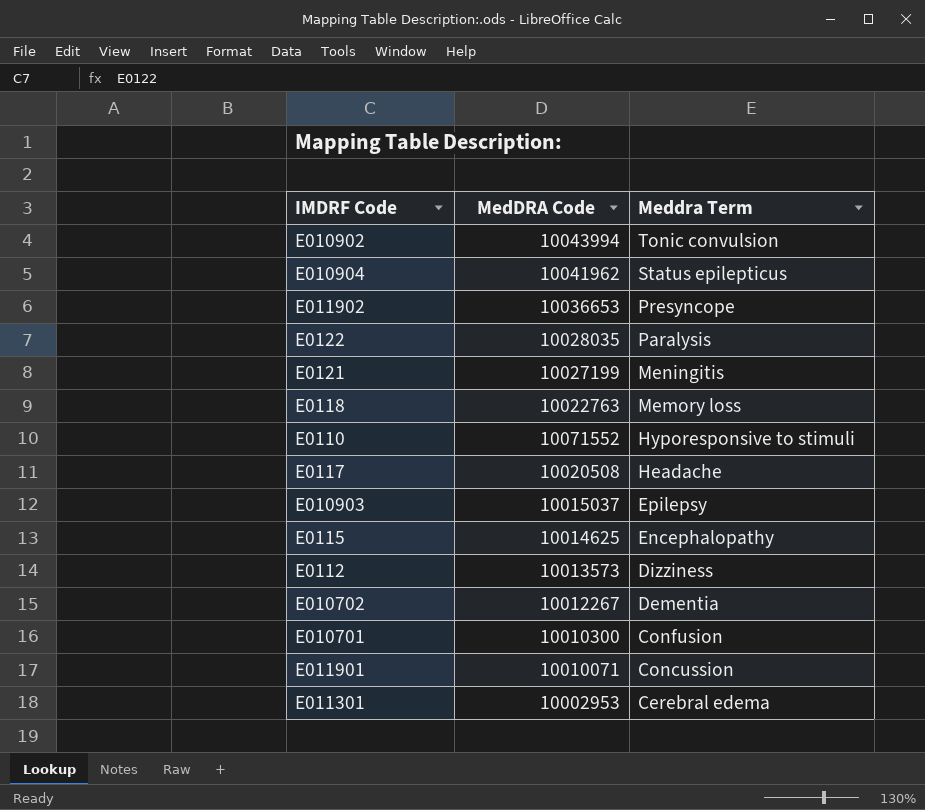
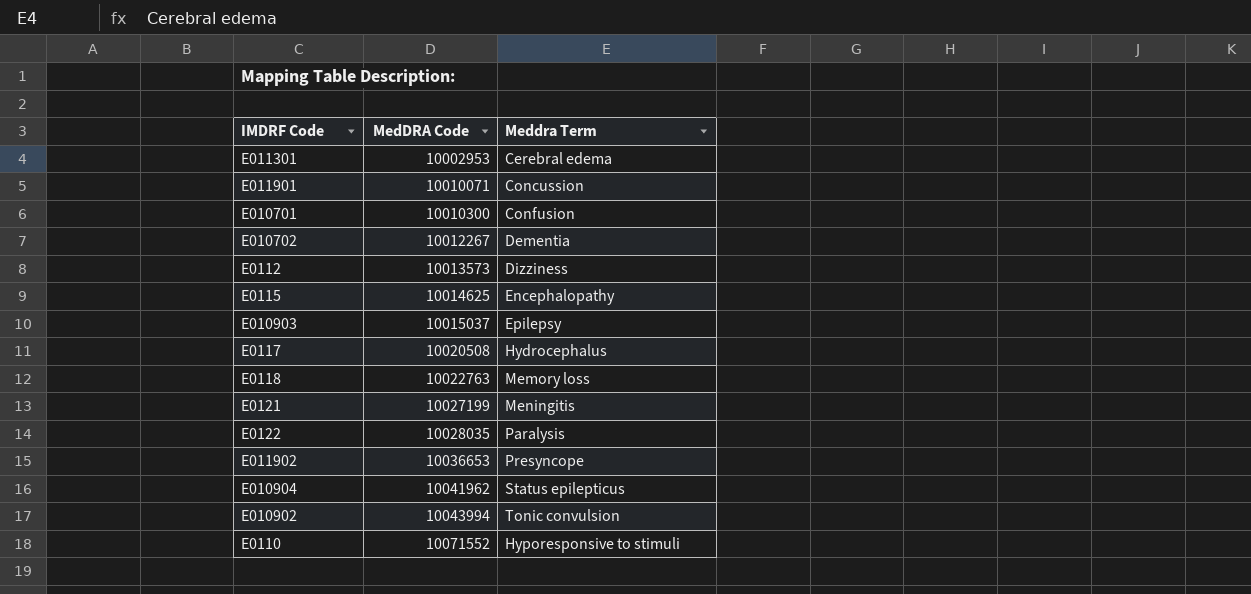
row order: Meddra Term descending -> MedDRA Code ascending
E0117 | Meddra Term: Headache -> Hydrocephalus

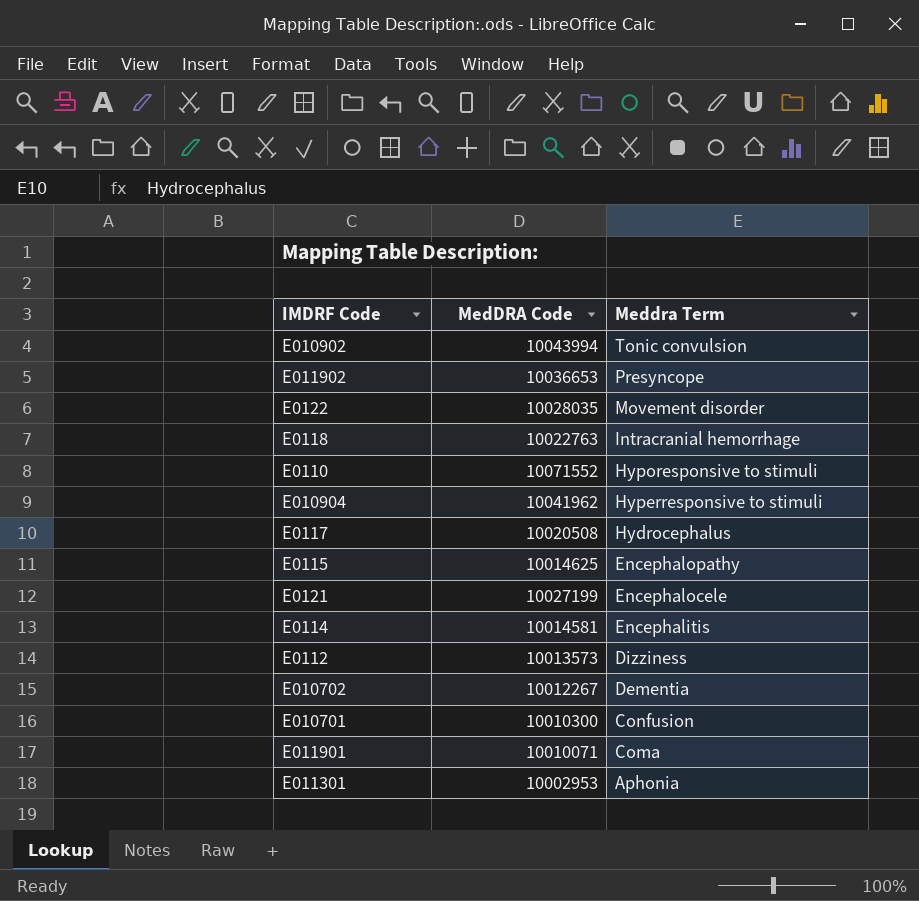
row order: MedDRA Code ascending -> Meddra Term descending
row E010903: 10015037 | Epilepsy -> none
E0122 | Meddra Term: Paralysis -> Movement disorder
E0118 | Meddra Term: Memory loss -> Intracranial hemorrhage
E010904 | Meddra Term: Status epilepticus -> Hyperresponsive to stimuli
E0121 | Meddra Term: Meningitis -> Encephalocele
row E0114: none -> 10014581 | Encephalitis
E011901 | Meddra Term: Concussion -> Coma
E011301 | Meddra Term: Cerebral edema -> Aphonia

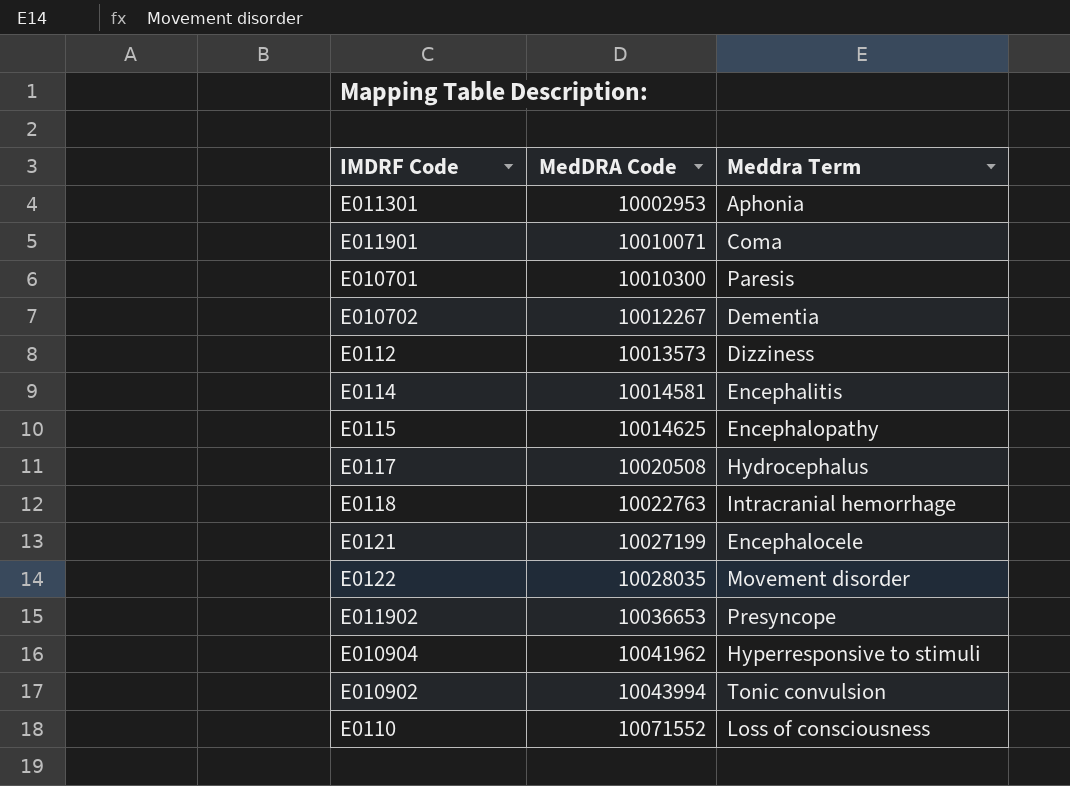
row order: Meddra Term descending -> MedDRA Code ascending
E010701 | Meddra Term: Confusion -> Paresis
E0110 | Meddra Term: Hyporesponsive to stimuli -> Loss of consciousness

